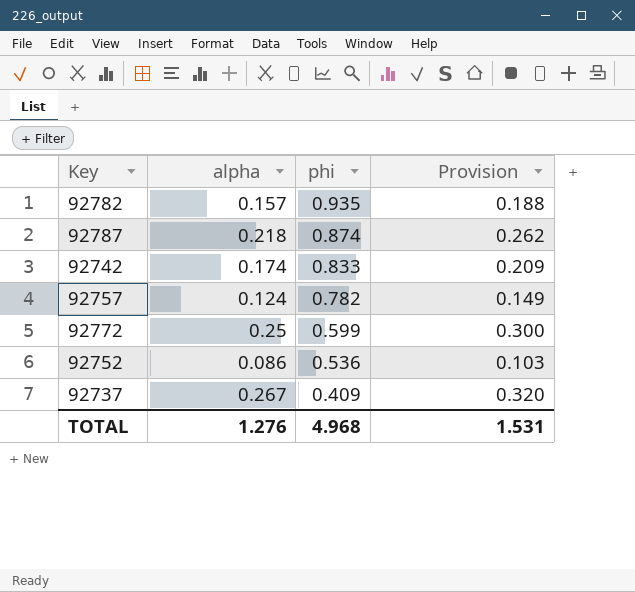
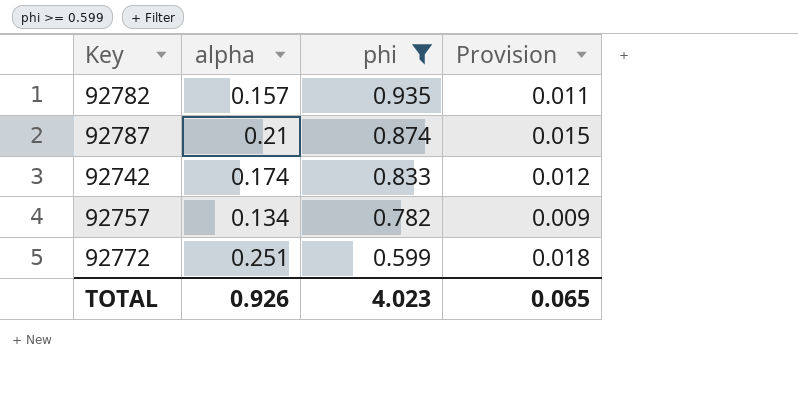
filter: none -> phi >= 0.599
column Provision | formula: [alpha] * 1.2 -> [alpha] * 0.07
92787 | alpha: 0.218 -> 0.21
92757 | alpha: 0.124 -> 0.134
92772 | alpha: 0.25 -> 0.251
TOTAL | alpha: 1.276 -> 0.926
TOTAL | phi: 4.968 -> 4.023
TOTAL | Provision: 1.531 -> 0.065

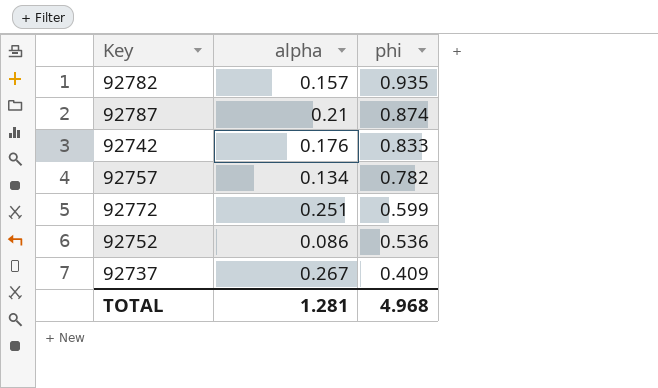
filter: phi >= 0.599 -> none
column Provision | formula: [alpha] * 0.07 -> none
92742 | alpha: 0.174 -> 0.176
TOTAL | alpha: 0.926 -> 1.281
TOTAL | phi: 4.023 -> 4.968

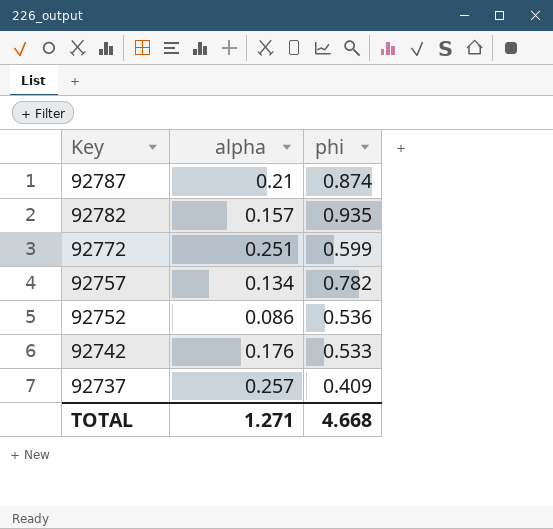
row order: phi descending -> Key descending
92742 | phi: 0.833 -> 0.533
92737 | alpha: 0.267 -> 0.257
TOTAL | alpha: 1.281 -> 1.271
TOTAL | phi: 4.968 -> 4.668

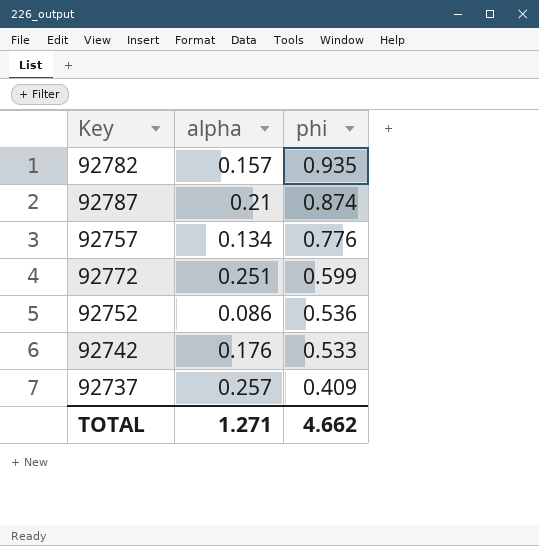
row order: Key descending -> phi descending
92757 | phi: 0.782 -> 0.776
TOTAL | phi: 4.668 -> 4.662

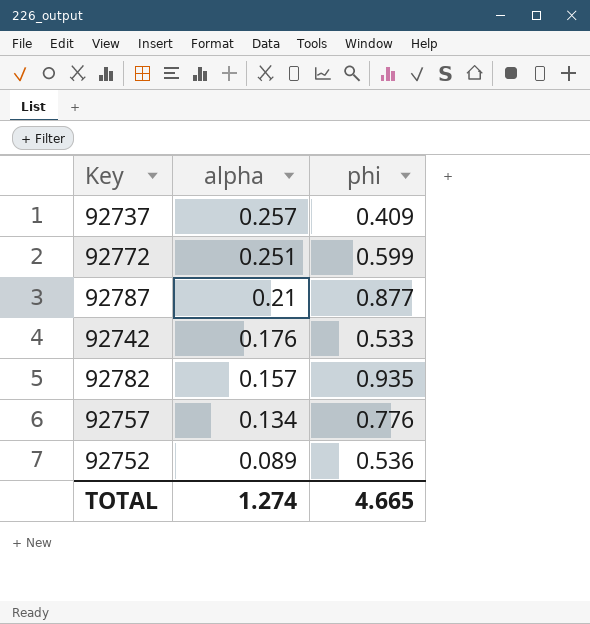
row order: phi descending -> alpha descending
92787 | phi: 0.874 -> 0.877
92752 | alpha: 0.086 -> 0.089
TOTAL | alpha: 1.271 -> 1.274
TOTAL | phi: 4.662 -> 4.665

